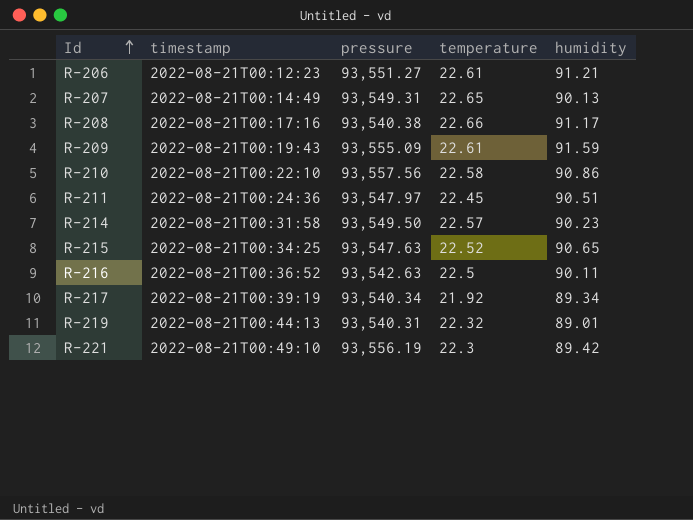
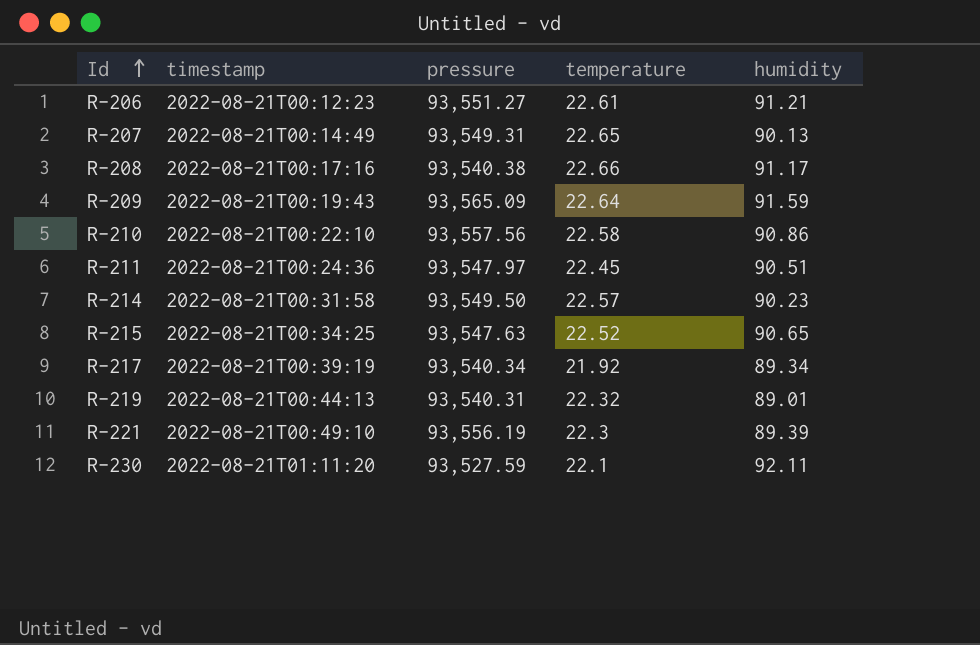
row R-216: 2022-08-21T00:36:52 | 93,542.63 | 22.5 | 90.11 -> none
R-209 | pressure: 93,555.09 -> 93,565.09
R-209 | temperature: 22.61 -> 22.64
R-221 | humidity: 89.42 -> 89.39
row R-230: none -> 2022-08-21T01:11:20 | 93,527.59 | 22.1 | 92.11

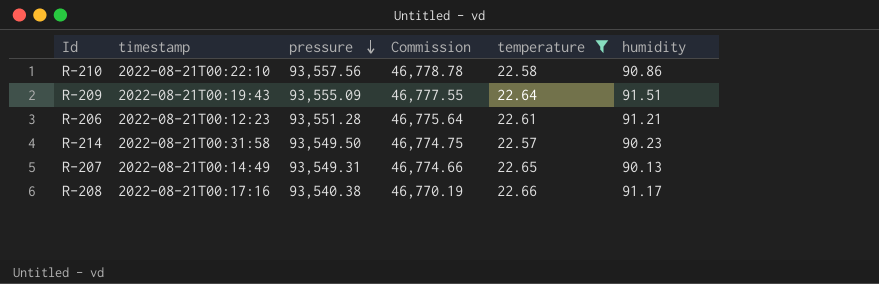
filter: none -> temperature >= 22.57
row order: Id ascending -> pressure descending
column Commission | formula: none -> [pressure] * 0.5
R-209 | pressure: 93,565.09 -> 93,555.09
R-209 | humidity: 91.59 -> 91.51
R-206 | pressure: 93,551.27 -> 93,551.28

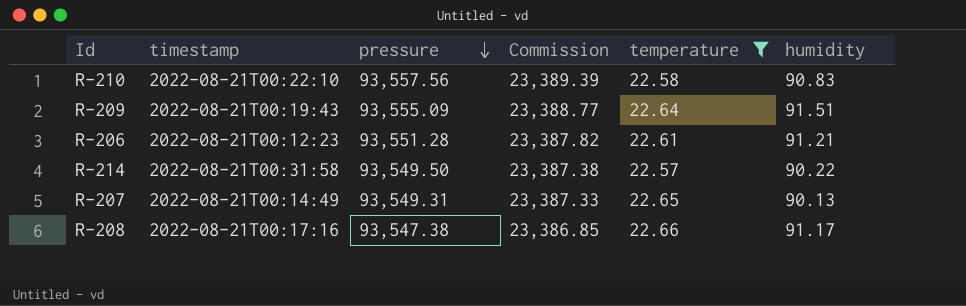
column Commission | formula: [pressure] * 0.5 -> [pressure] * 0.25
R-210 | humidity: 90.86 -> 90.83
R-214 | humidity: 90.23 -> 90.22
R-208 | pressure: 93,540.38 -> 93,547.38

